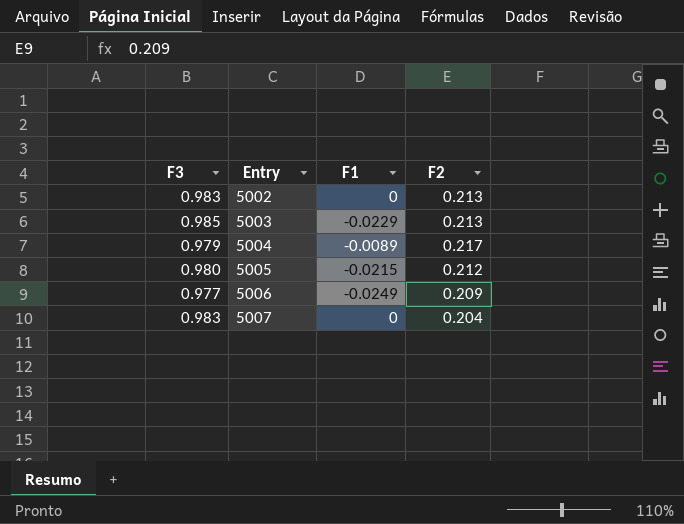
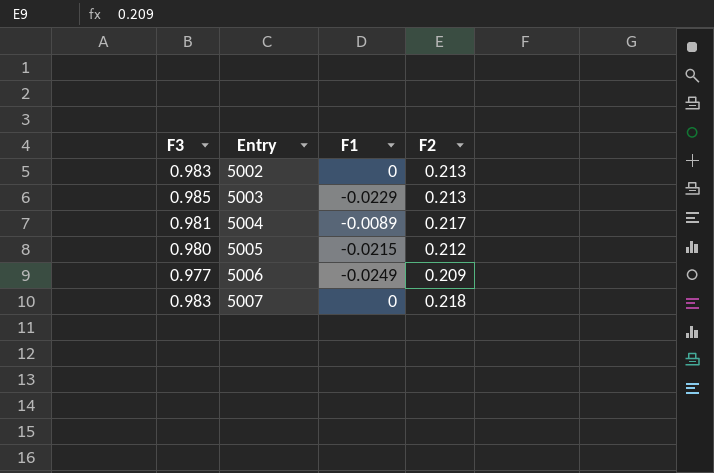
5004 | F3: 0.979 -> 0.981
5007 | F2: 0.204 -> 0.218

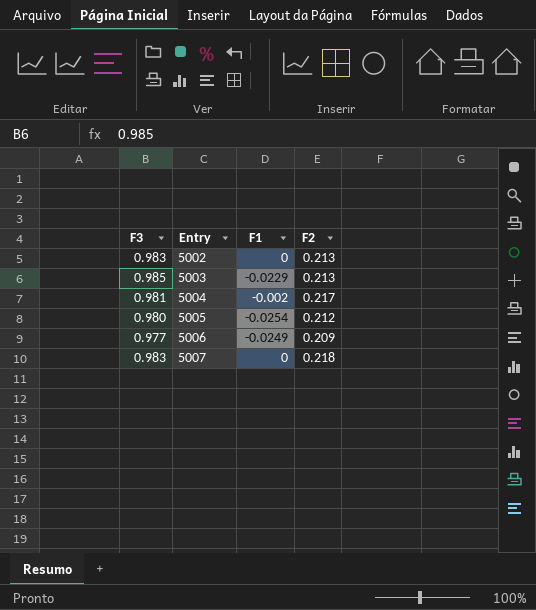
5004 | F1: -0.0089 -> -0.002
5005 | F1: -0.0215 -> -0.0254

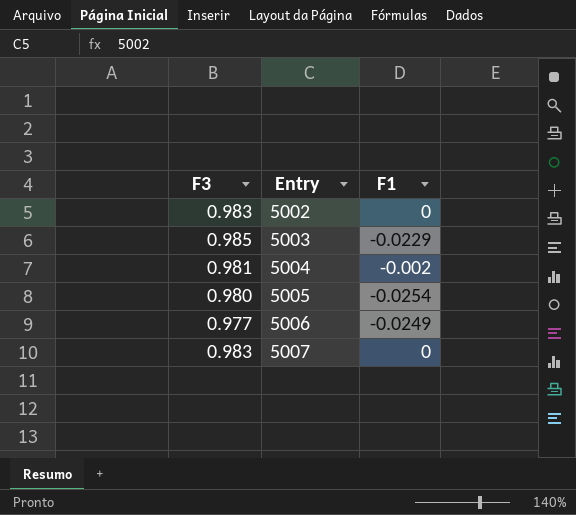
column F2 | position: 4 -> none

